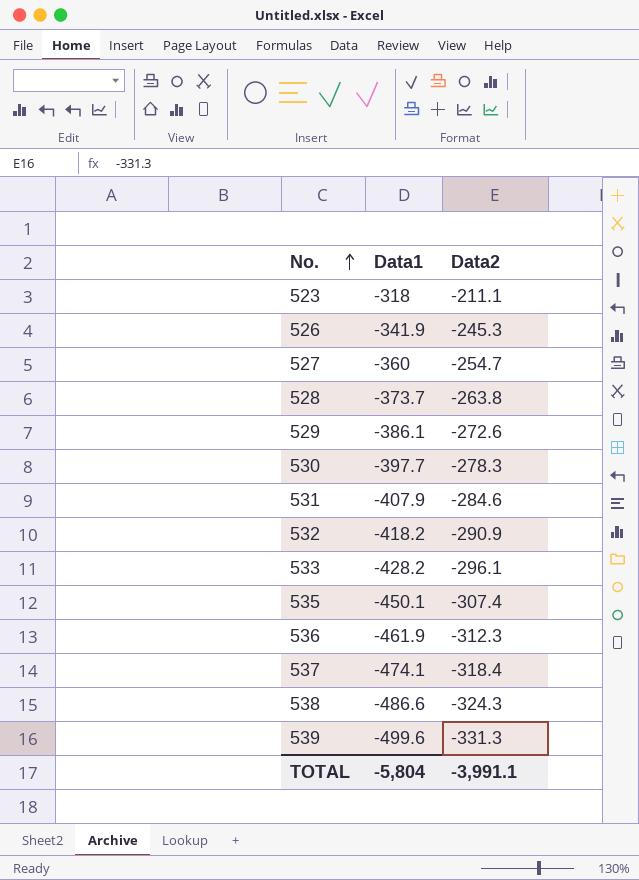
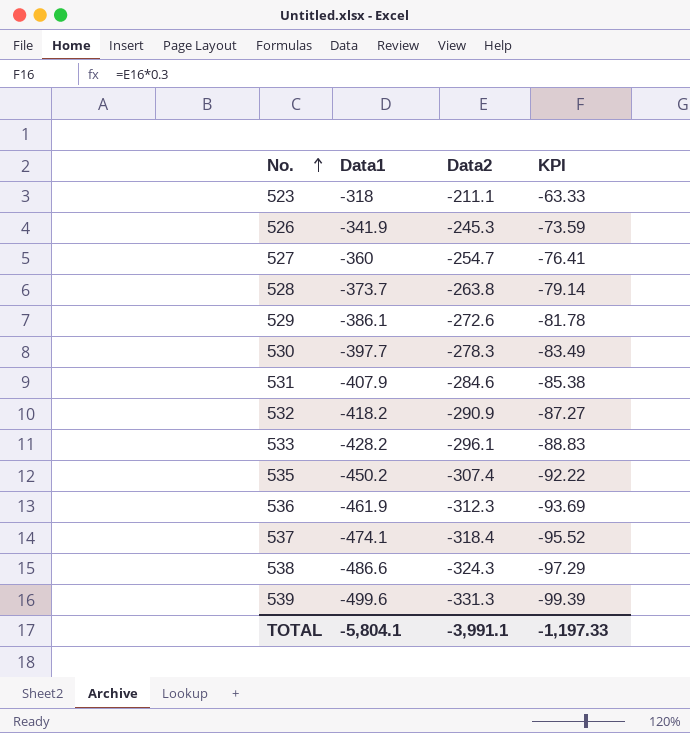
column KPI | formula: none -> [Data2] * 0.3
535 | Data1: -450.1 -> -450.2
TOTAL | Data1: -5,804 -> -5,804.1

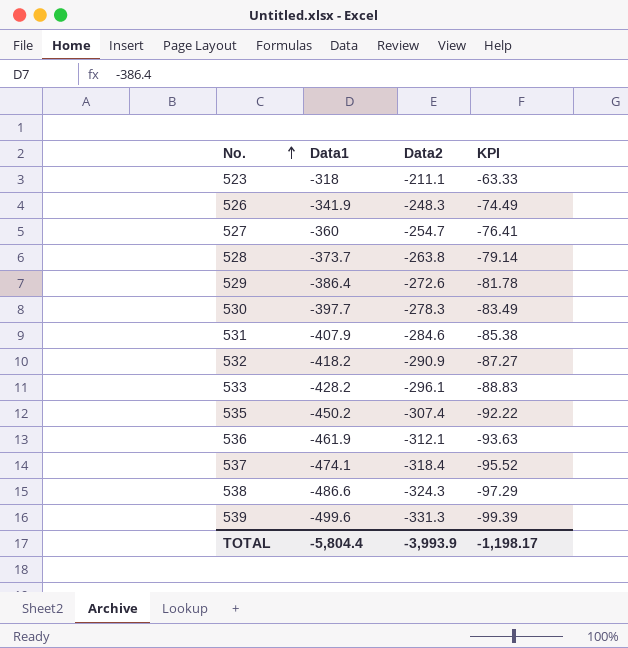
526 | Data2: -245.3 -> -248.3
526 | KPI: -73.59 -> -74.49
529 | Data1: -386.1 -> -386.4
536 | Data2: -312.3 -> -312.1
536 | KPI: -93.69 -> -93.63
TOTAL | Data1: -5,804.1 -> -5,804.4
TOTAL | Data2: -3,991.1 -> -3,993.9
TOTAL | KPI: -1,197.33 -> -1,198.17

